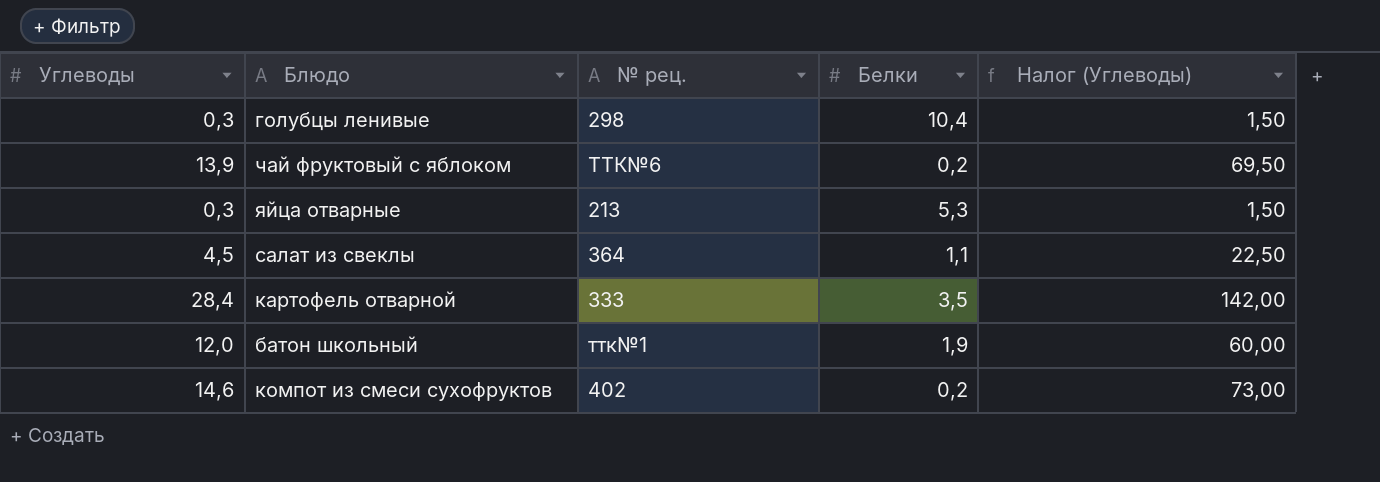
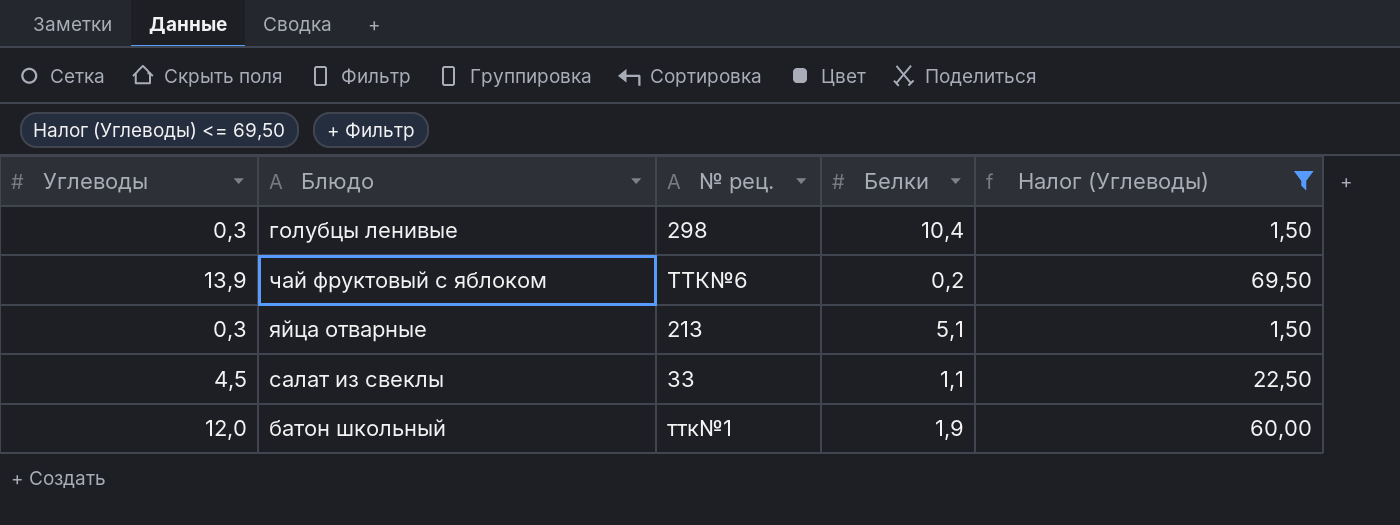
filter: none -> Налог (Углеводы) <= 69,50
яйца отварные | Белки: 5,3 -> 5,1
салат из свеклы | № рец.: 364 -> 33

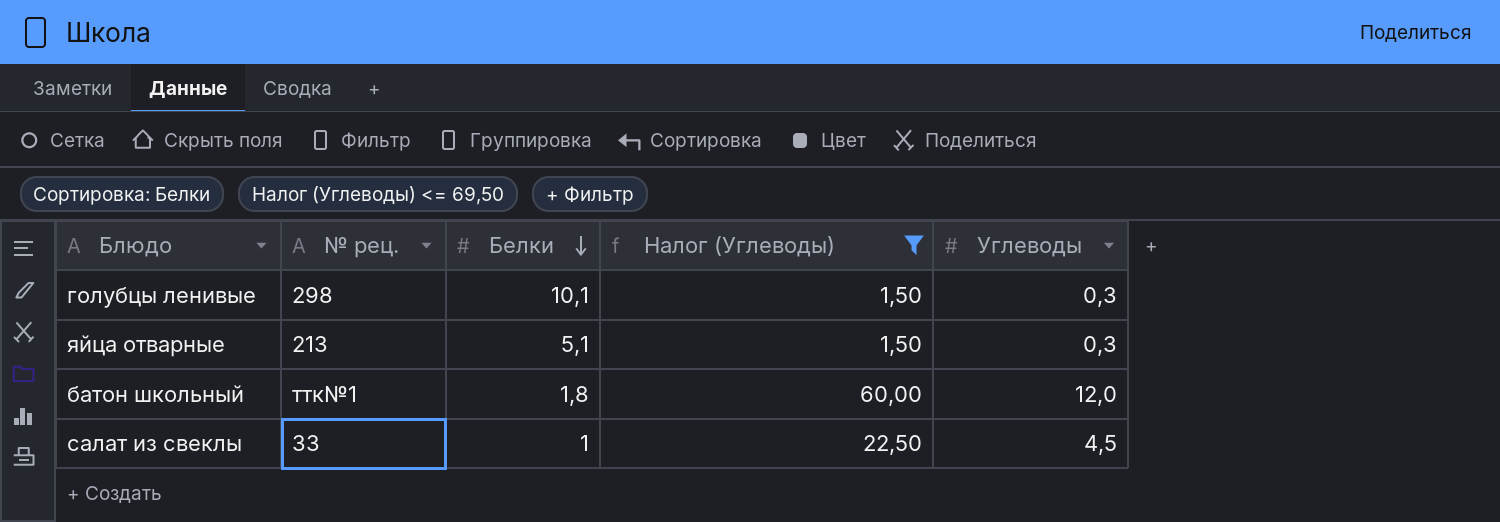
row order: none -> Белки descending
column Углеводы | position: 1 -> 5
row чай фруктовый с яблоком: 13,9 | ТТК№6 | 0,2 | 69,50 -> none
голубцы ленивые | Белки: 10,4 -> 10,1
батон школьный | Белки: 1,9 -> 1,8
салат из свеклы | Белки: 1,1 -> 1

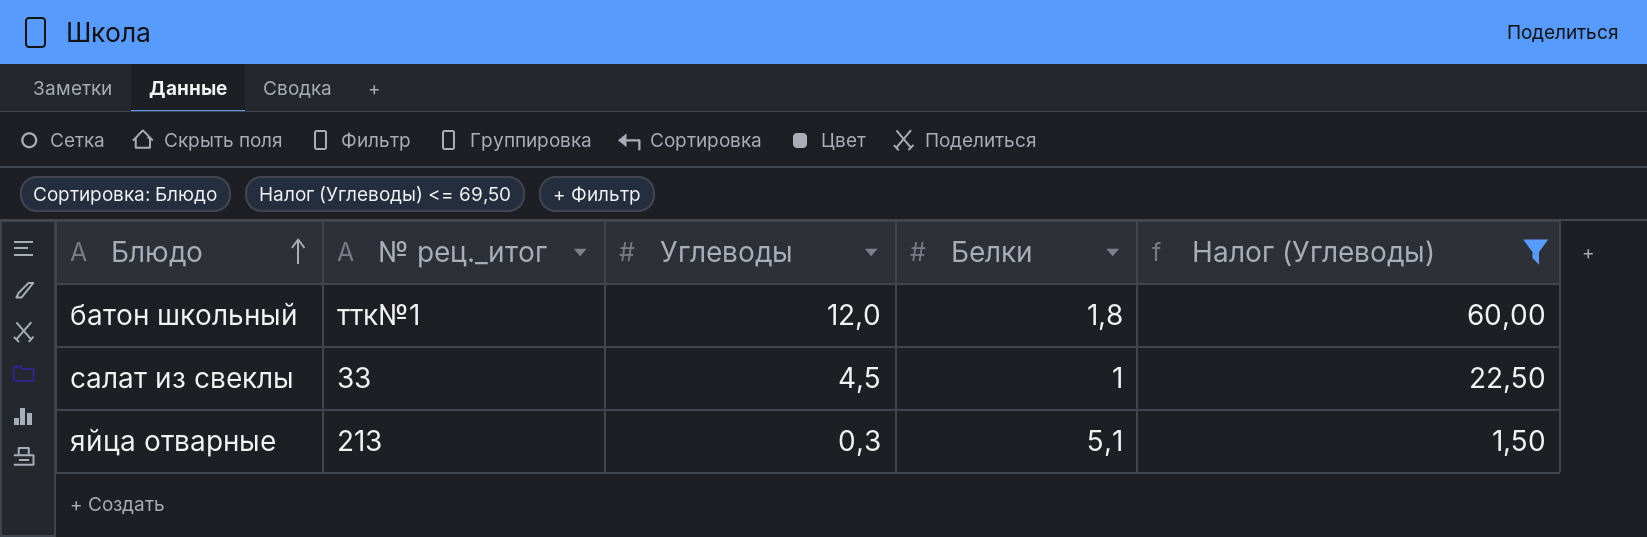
row order: Белки descending -> Блюдо ascending
column name: № рец. -> № рец._итог
column Углеводы | position: 5 -> 3
row голубцы ленивые: 298 | 10,1 | 1,50 | 0,3 -> none

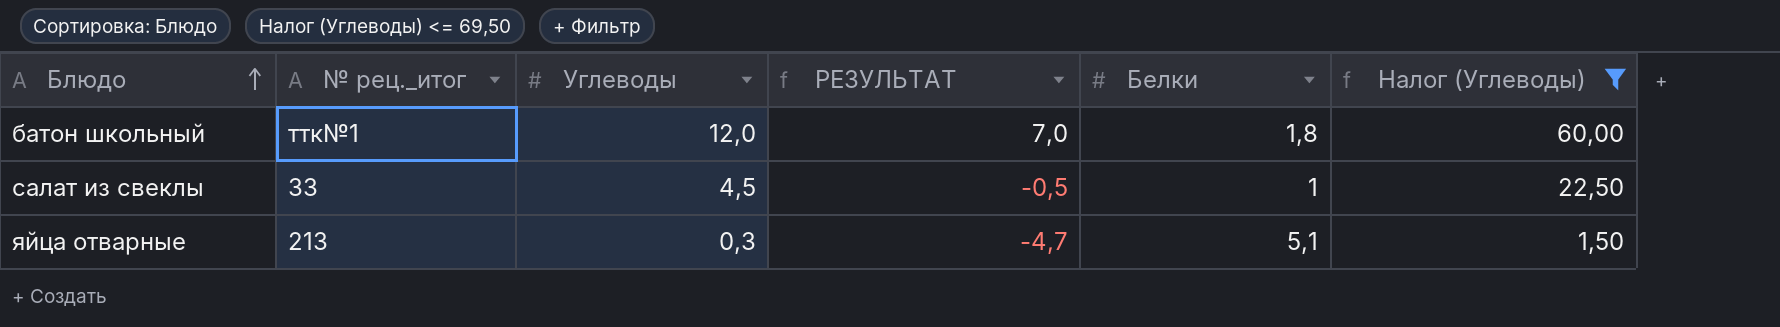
column РЕЗУЛЬТАТ | formula: none -> [Углеводы] - 5

